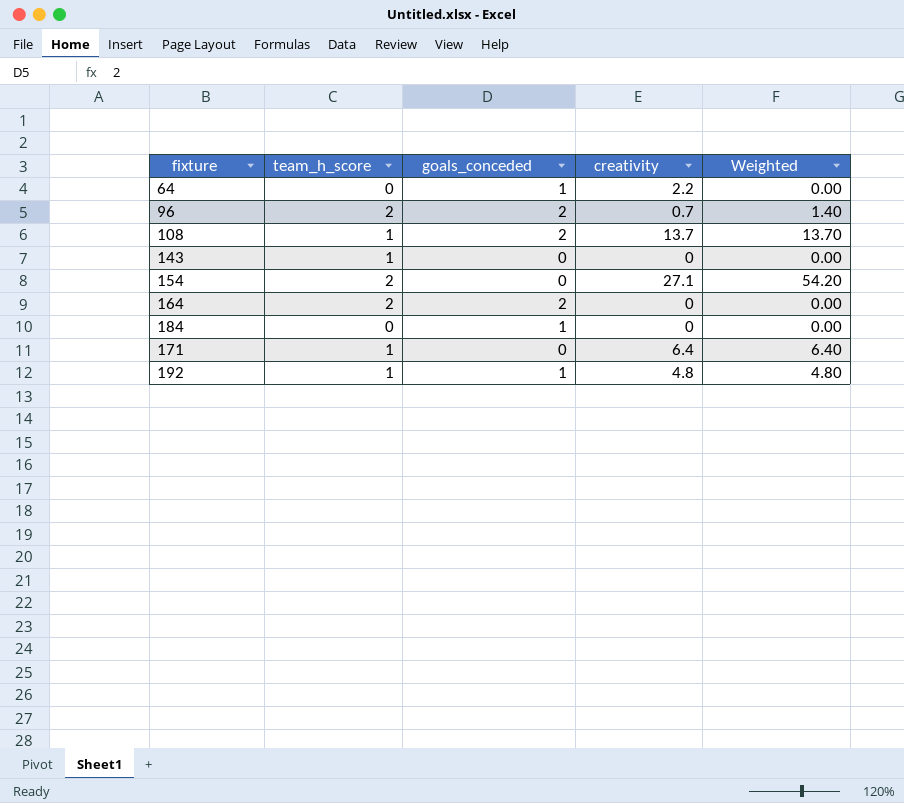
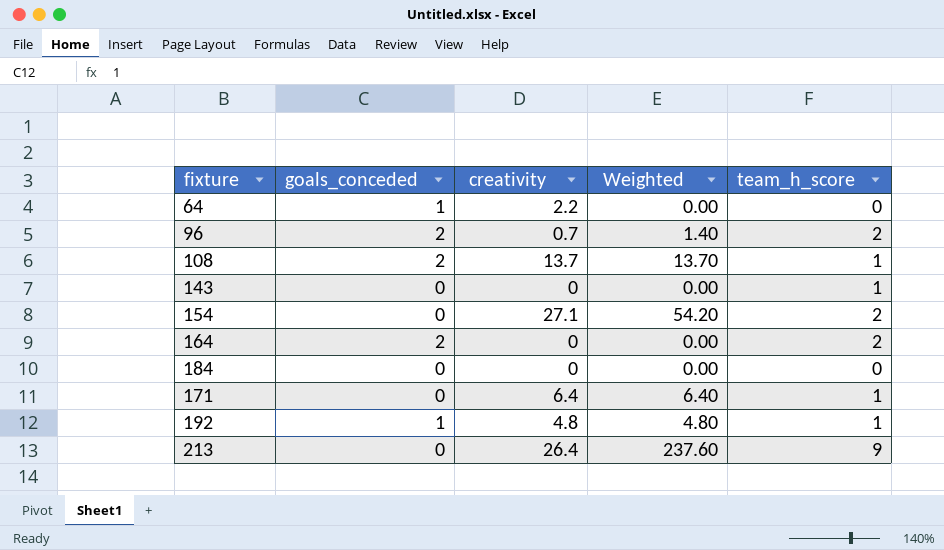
column team_h_score | position: 2 -> 5
184 | goals_conceded: 1 -> 0
row 213: none -> 0 | 26.4 | 237.60 | 9

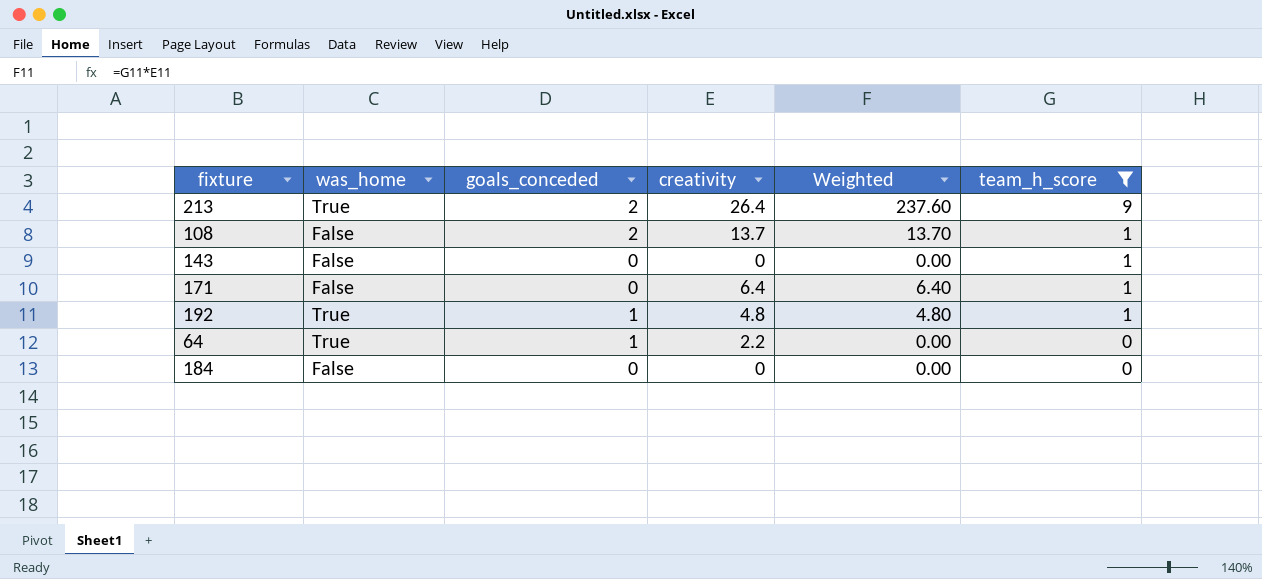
filter: none -> team_h_score != 2
row order: none -> team_h_score descending
column was_home | position: none -> 2
213 | goals_conceded: 0 -> 2

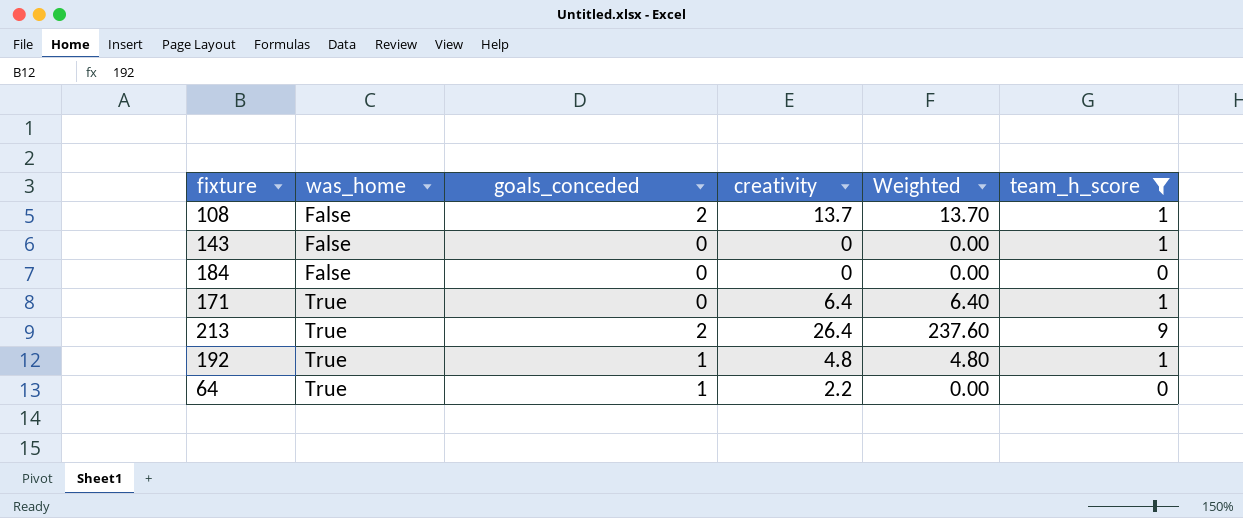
row order: team_h_score descending -> was_home ascending
171 | was_home: False -> True

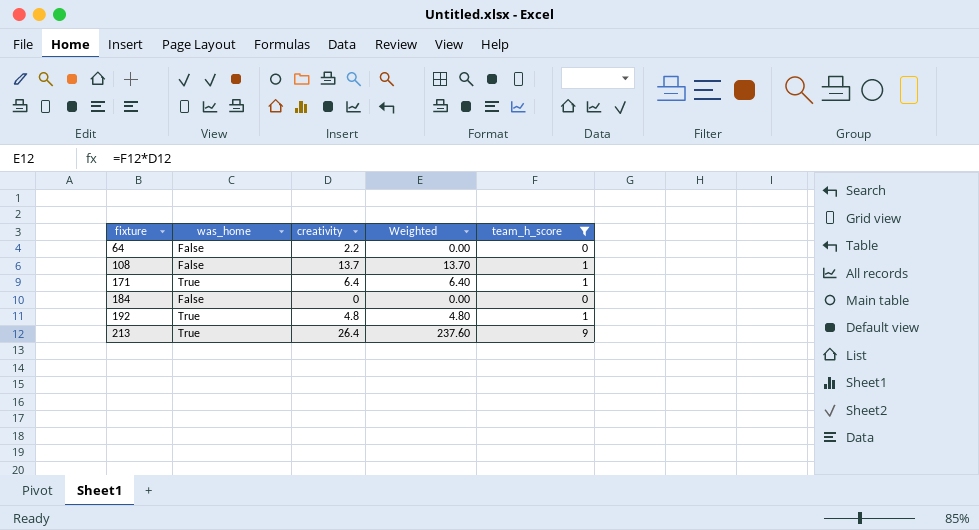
row order: was_home ascending -> fixture ascending
column goals_conceded | position: 3 -> none
row 143: False | 0 | 0 | 0.00 | 1 -> none
64 | was_home: True -> False

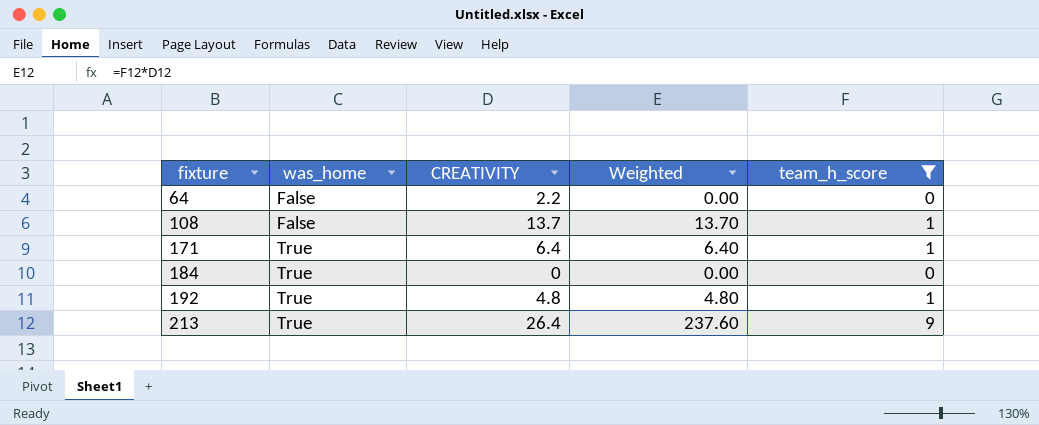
column name: creativity -> CREATIVITY
184 | was_home: False -> True

